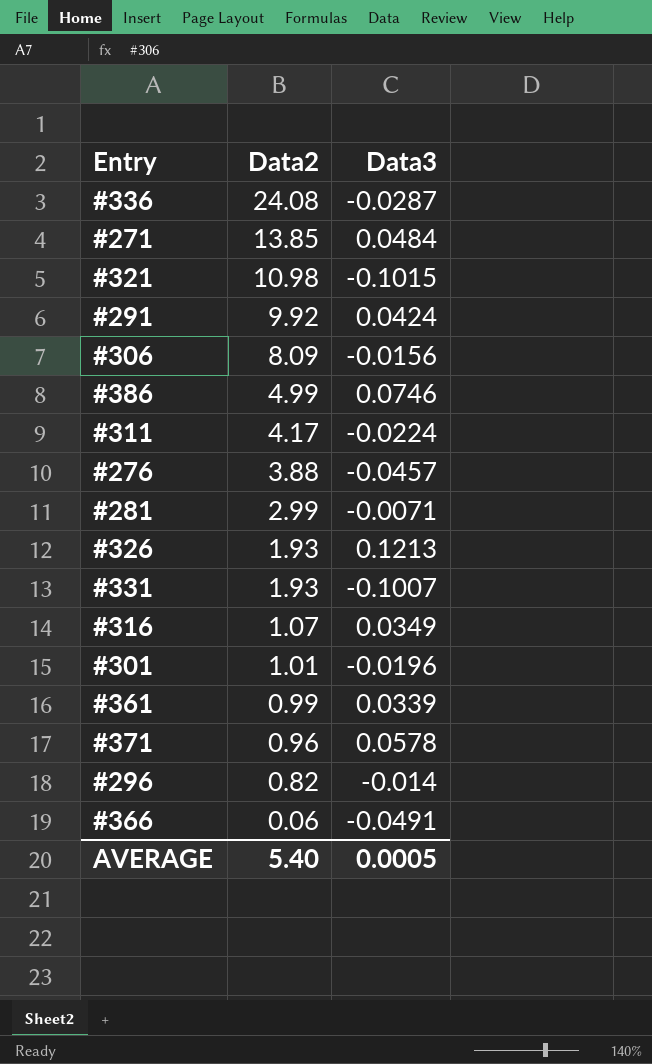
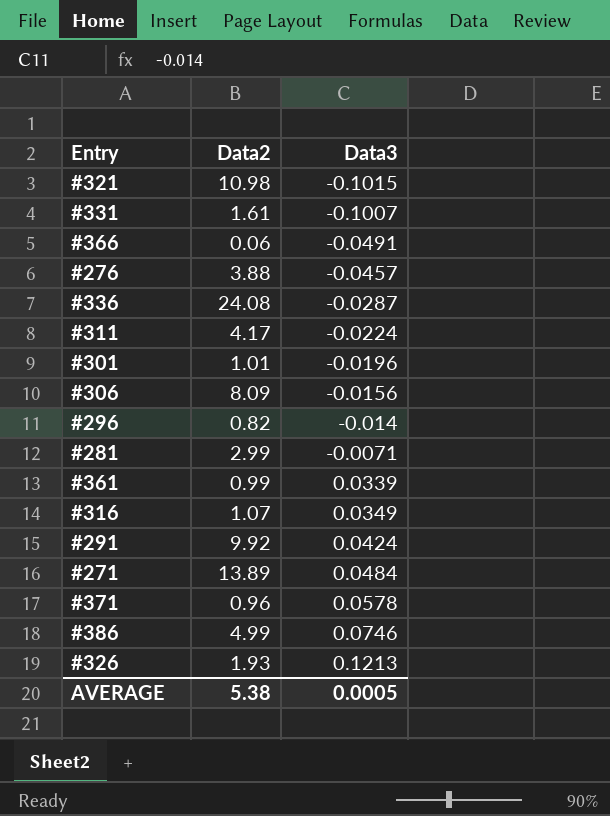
row order: Data2 descending -> Data3 ascending
#331 | Data2: 1.93 -> 1.61
#271 | Data2: 13.85 -> 13.89
AVERAGE | Data2: 5.40 -> 5.38

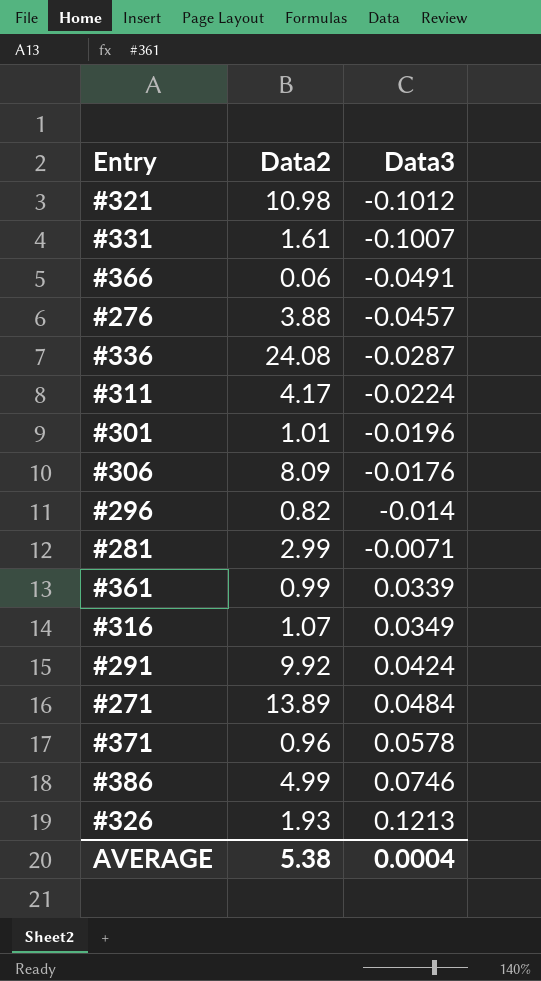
#321 | Data3: -0.1015 -> -0.1012
#306 | Data3: -0.0156 -> -0.0176
AVERAGE | Data3: 0.0005 -> 0.0004

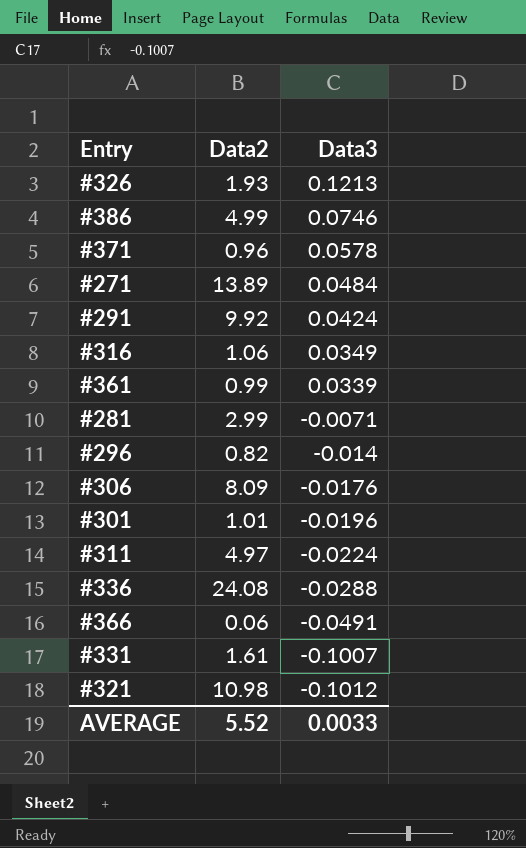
row order: Data3 ascending -> Data3 descending
row #276: 3.88 | -0.0457 -> none
#316 | Data2: 1.07 -> 1.06
#311 | Data2: 4.17 -> 4.97
#336 | Data3: -0.0287 -> -0.0288
AVERAGE | Data2: 5.38 -> 5.52
AVERAGE | Data3: 0.0004 -> 0.0033

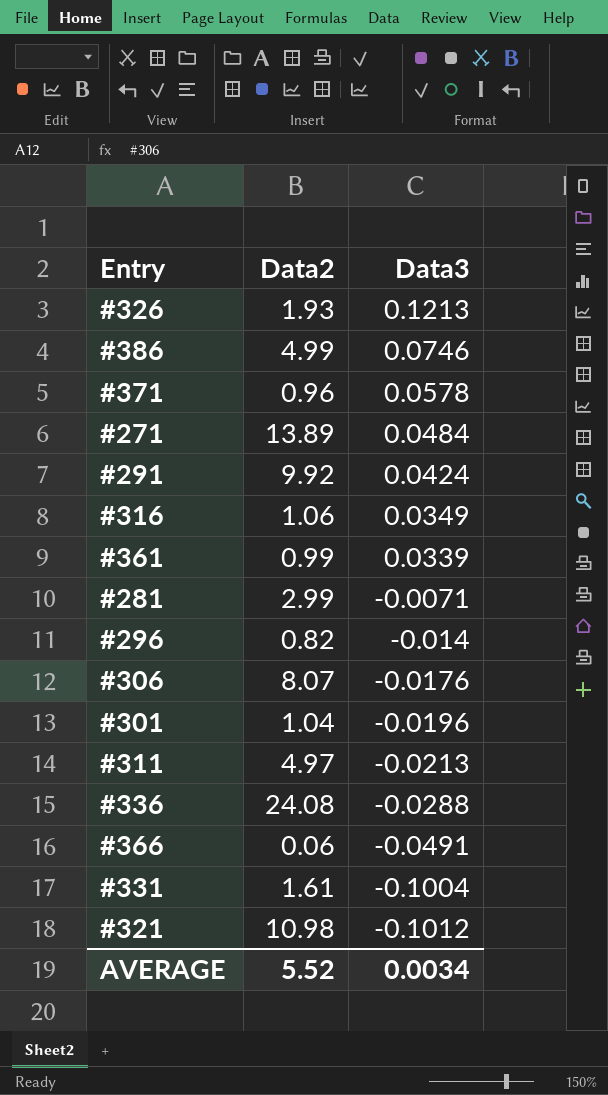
#306 | Data2: 8.09 -> 8.07
#301 | Data2: 1.01 -> 1.04
#311 | Data3: -0.0224 -> -0.0213
#331 | Data3: -0.1007 -> -0.1004
AVERAGE | Data3: 0.0033 -> 0.0034

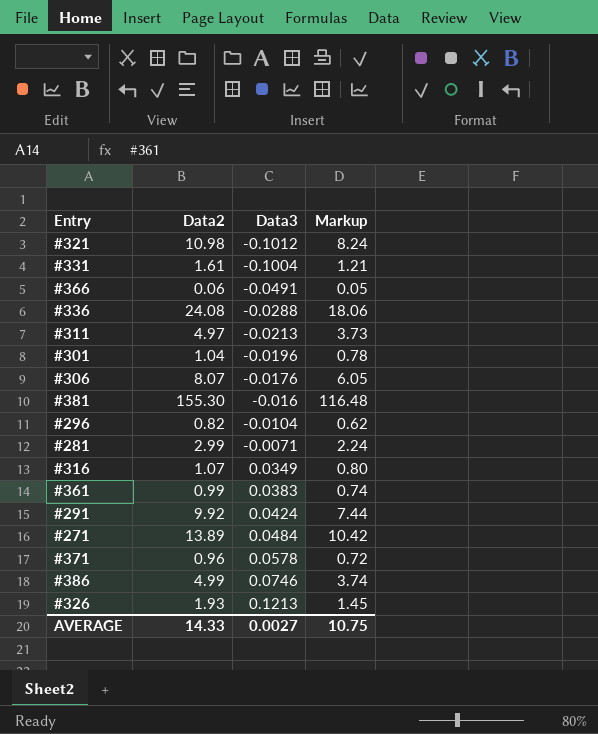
row order: Data3 descending -> Data3 ascending
column Markup | formula: none -> [Data2] * 0.75
row #381: none -> 155.30 | -0.016 | 116.48
#296 | Data3: -0.014 -> -0.0104
#316 | Data2: 1.06 -> 1.07
#361 | Data3: 0.0339 -> 0.0383
AVERAGE | Data2: 5.52 -> 14.33
AVERAGE | Data3: 0.0034 -> 0.0027

